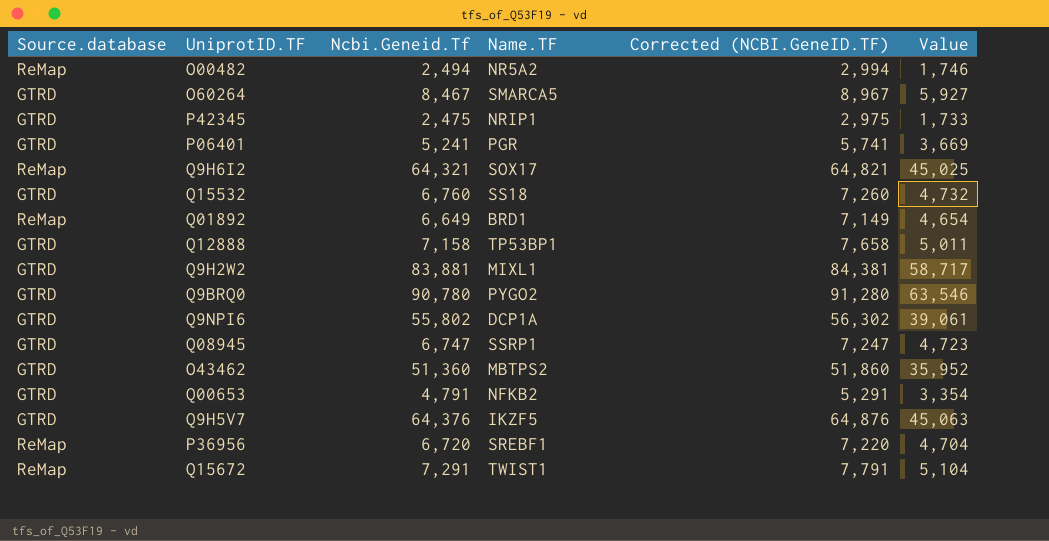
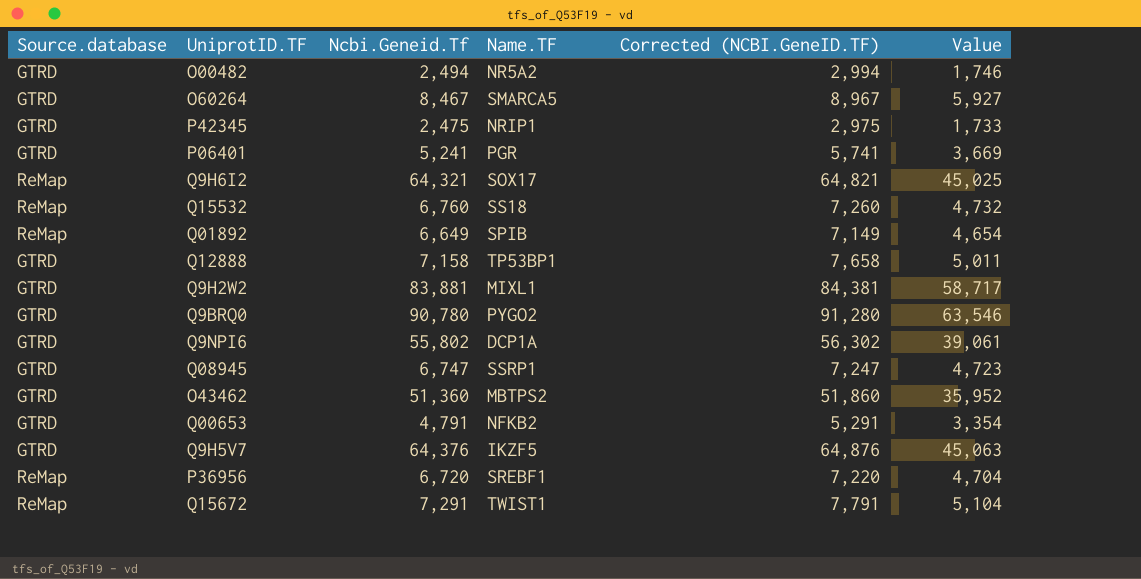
O00482 | Source.database: ReMap -> GTRD
Q15532 | Source.database: GTRD -> ReMap
Q01892 | Name.TF: BRD1 -> SPIB

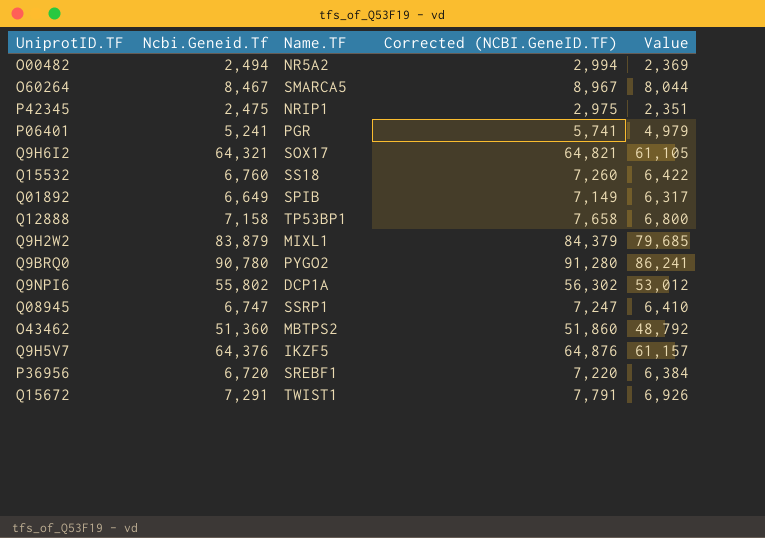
column Source.database | position: 1 -> none
column Value | formula: [Ncbi.Geneid.Tf] * 0.7 -> [Ncbi.Geneid.Tf] * 0.95
row Q00653: GTRD | 4,791 | NFKB2 | 5,291 | 3,354 -> none
Q9H2W2 | Ncbi.Geneid.Tf: 83,881 -> 83,879
Q9H2W2 | Corrected (NCBI.GeneID.TF): 84,381 -> 84,379

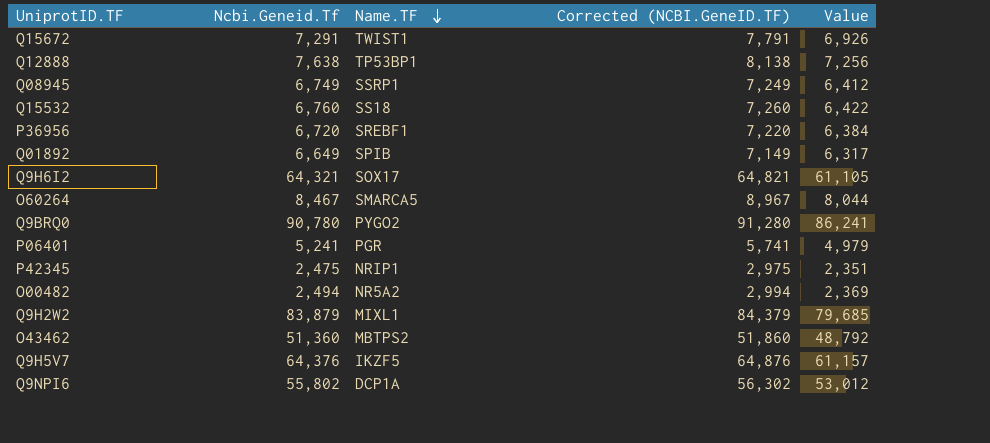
row order: none -> Name.TF descending
Q12888 | Ncbi.Geneid.Tf: 7,158 -> 7,638
Q12888 | Corrected (NCBI.GeneID.TF): 7,658 -> 8,138
Q12888 | Value: 6,800 -> 7,256
Q08945 | Ncbi.Geneid.Tf: 6,747 -> 6,749
Q08945 | Corrected (NCBI.GeneID.TF): 7,247 -> 7,249
Q08945 | Value: 6,410 -> 6,412

